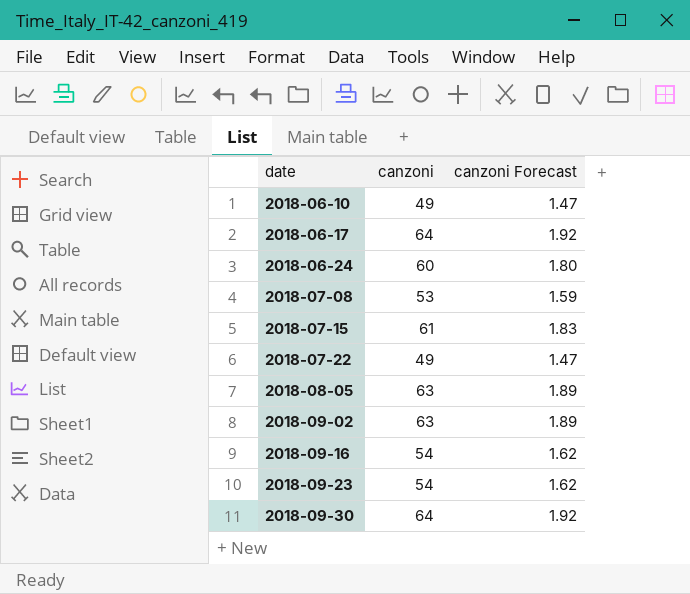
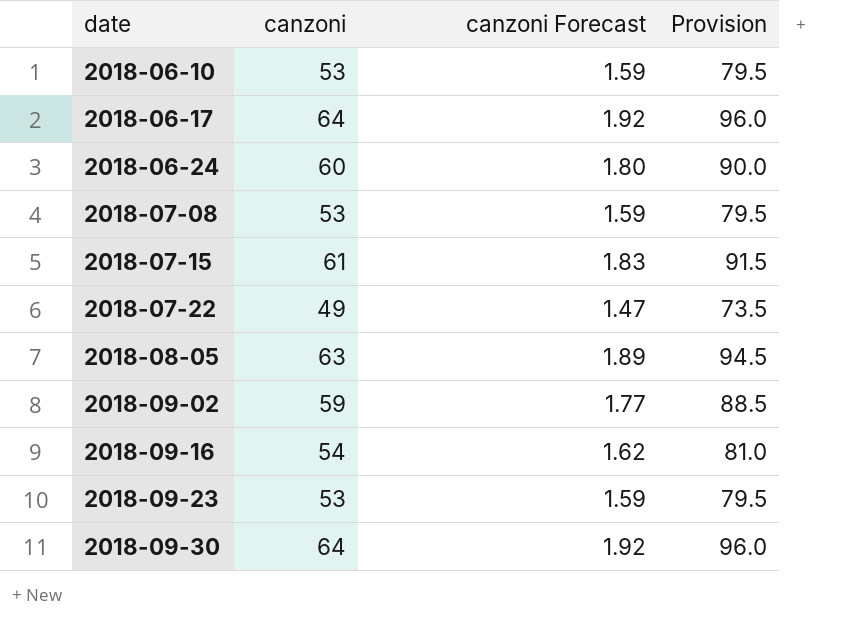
column Provision | formula: none -> [canzoni] * 1.5
2018-06-10 | canzoni: 49 -> 53
2018-06-10 | canzoni Forecast: 1.47 -> 1.59
2018-09-02 | canzoni: 63 -> 59
2018-09-02 | canzoni Forecast: 1.89 -> 1.77
2018-09-23 | canzoni: 54 -> 53
2018-09-23 | canzoni Forecast: 1.62 -> 1.59

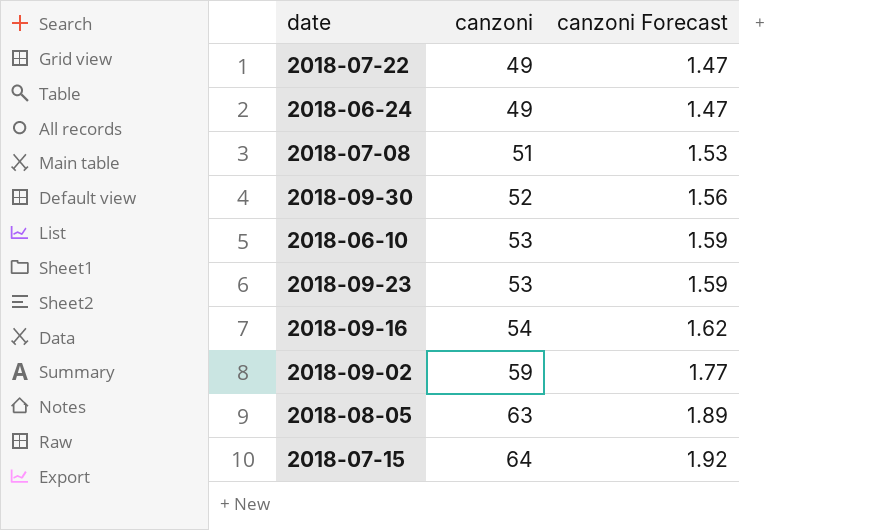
row order: date ascending -> canzoni ascending
column Provision | formula: [canzoni] * 1.5 -> none
row 2018-06-17: 64 | 1.92 | 96.0 -> none
2018-06-24 | canzoni: 60 -> 49
2018-06-24 | canzoni Forecast: 1.80 -> 1.47
2018-07-08 | canzoni: 53 -> 51
2018-07-08 | canzoni Forecast: 1.59 -> 1.53
2018-09-30 | canzoni: 64 -> 52
2018-09-30 | canzoni Forecast: 1.92 -> 1.56
2018-07-15 | canzoni: 61 -> 64
2018-07-15 | canzoni Forecast: 1.83 -> 1.92

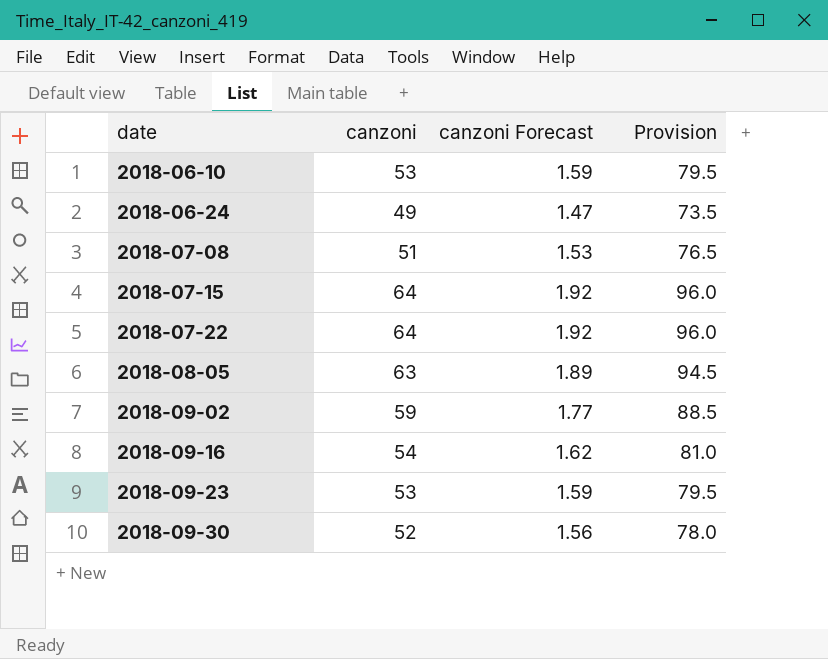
row order: canzoni ascending -> date ascending
column Provision | formula: none -> [canzoni] * 1.5
2018-07-22 | canzoni: 49 -> 64
2018-07-22 | canzoni Forecast: 1.47 -> 1.92

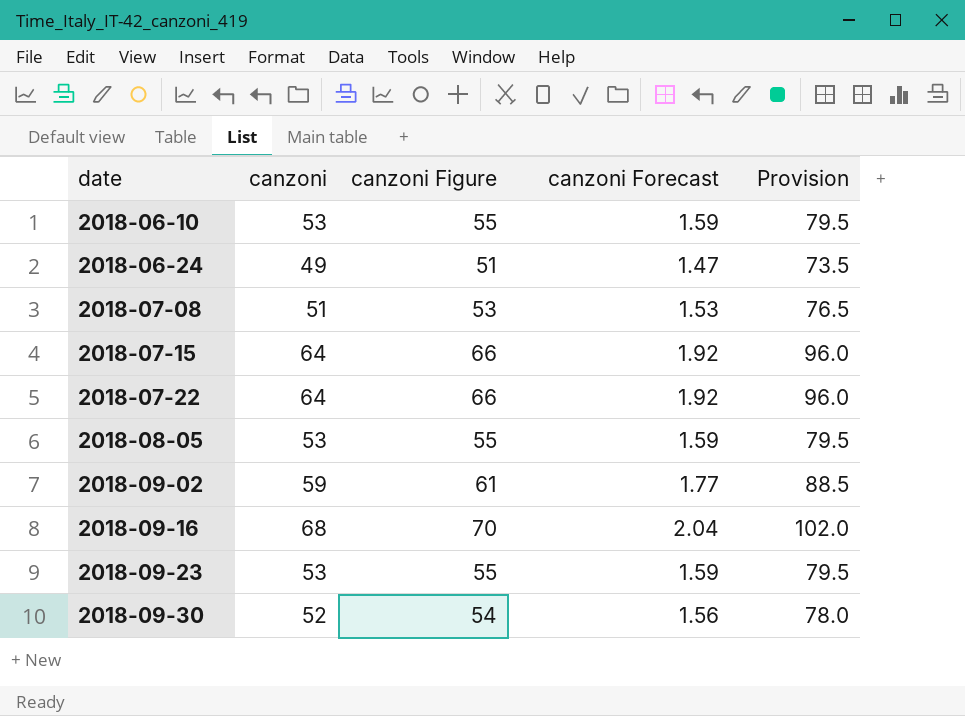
column canzoni Figure | formula: none -> [canzoni] + 2
2018-08-05 | canzoni: 63 -> 53
2018-08-05 | canzoni Forecast: 1.89 -> 1.59
2018-08-05 | Provision: 94.5 -> 79.5
2018-09-16 | canzoni: 54 -> 68
2018-09-16 | canzoni Forecast: 1.62 -> 2.04
2018-09-16 | Provision: 81.0 -> 102.0

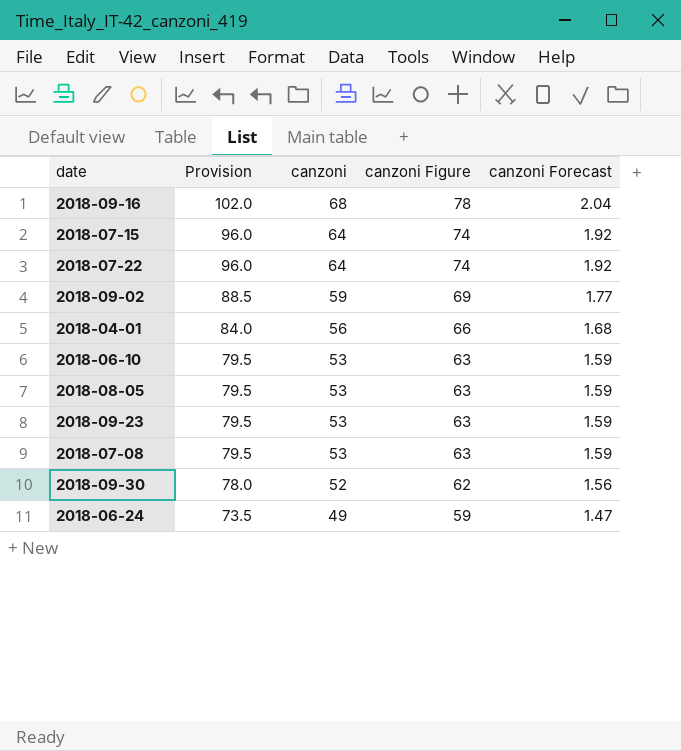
row order: date ascending -> Provision descending
column Provision | position: 5 -> 2
column canzoni Figure | formula: [canzoni] + 2 -> [canzoni] + 10
row 2018-04-01: none -> 84.0 | 56 | 66 | 1.68
2018-07-08 | Provision: 76.5 -> 79.5
2018-07-08 | canzoni: 51 -> 53
2018-07-08 | canzoni Forecast: 1.53 -> 1.59

